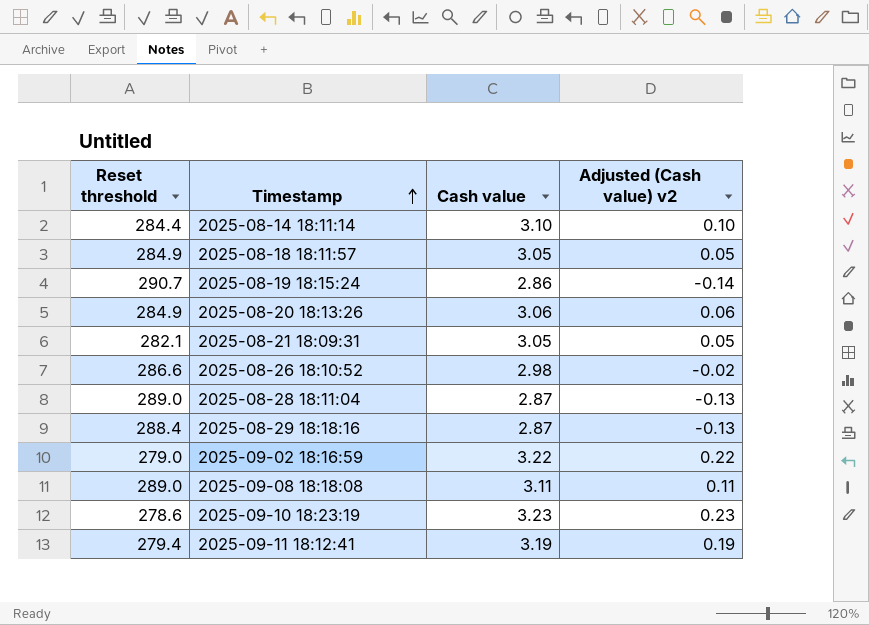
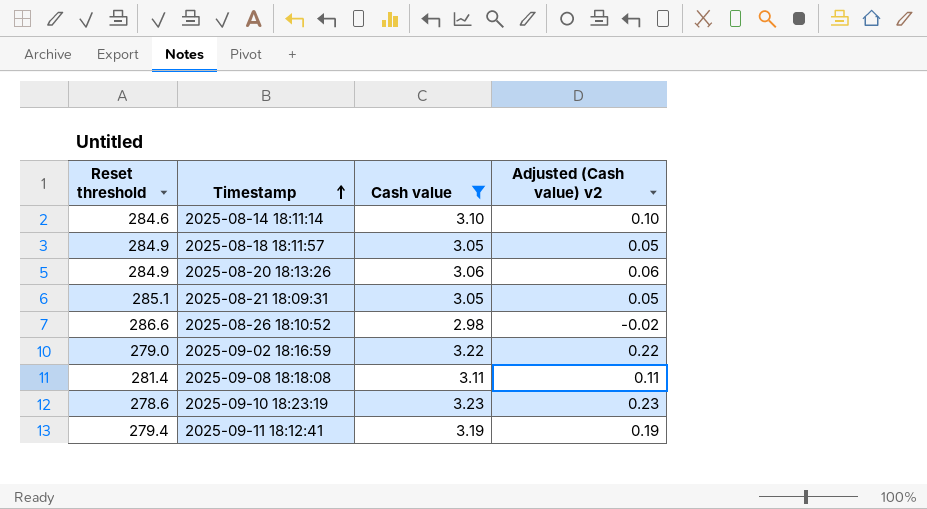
filter: none -> Cash value >= 2.98
2025-08-14 18:11:14 | Reset threshold: 284.4 -> 284.6
2025-08-21 18:09:31 | Reset threshold: 282.1 -> 285.1
2025-09-08 18:18:08 | Reset threshold: 289.0 -> 281.4

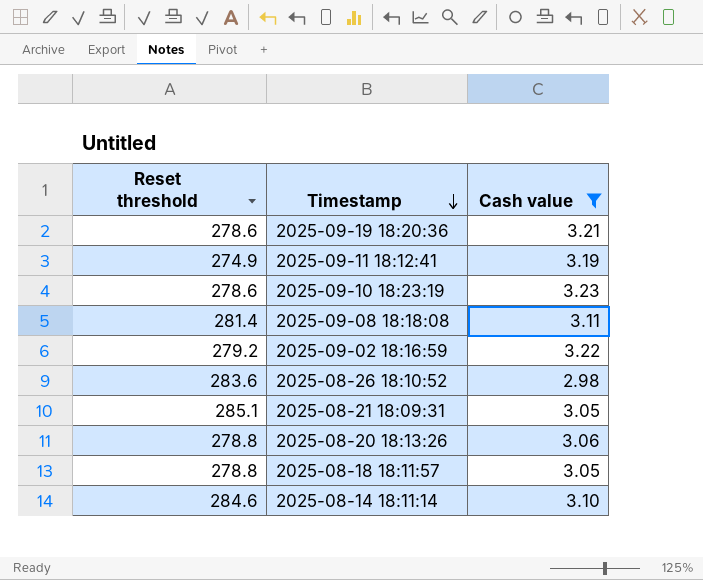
row order: Timestamp ascending -> Timestamp descending
column Adjusted (Cash value) v2 | formula: [Cash value] - 3 -> none
row 2025-09-19 18:20:36: none -> 278.6 | 3.21
2025-09-11 18:12:41 | Reset threshold: 279.4 -> 274.9
2025-09-02 18:16:59 | Reset threshold: 279.0 -> 279.2
2025-08-26 18:10:52 | Reset threshold: 286.6 -> 283.6
2025-08-20 18:13:26 | Reset threshold: 284.9 -> 278.8
2025-08-18 18:11:57 | Reset threshold: 284.9 -> 278.8

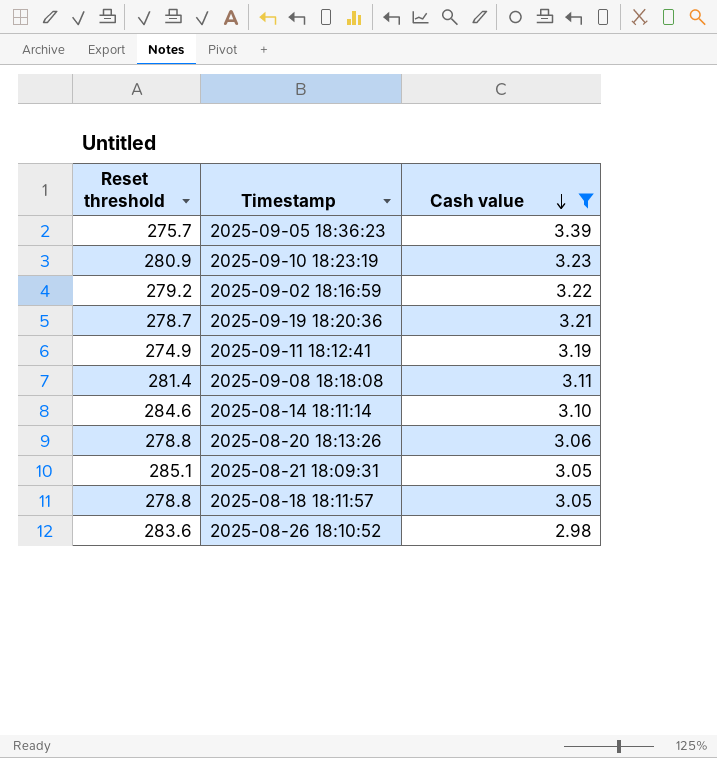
row order: Timestamp descending -> Cash value descending
row 2025-09-05 18:36:23: none -> 275.7 | 3.39
2025-09-10 18:23:19 | Reset threshold: 278.6 -> 280.9
2025-09-19 18:20:36 | Reset threshold: 278.6 -> 278.7

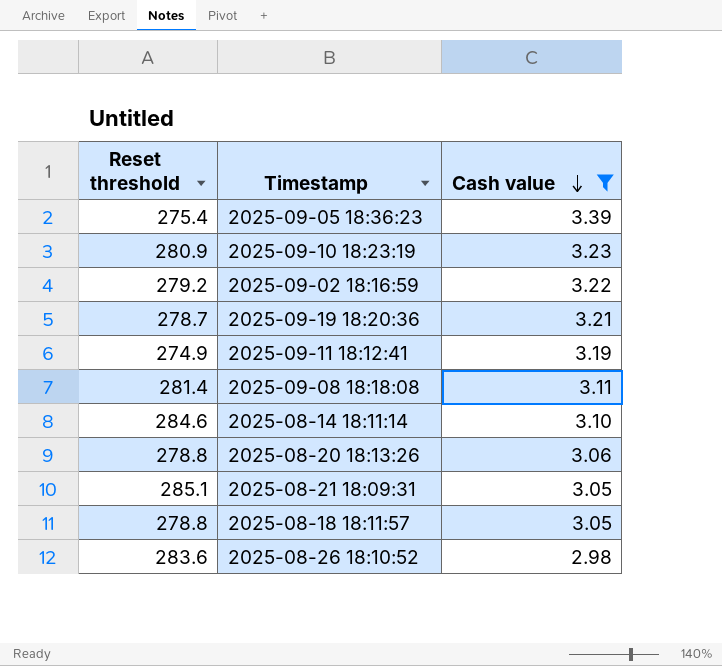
2025-09-05 18:36:23 | Reset threshold: 275.7 -> 275.4

